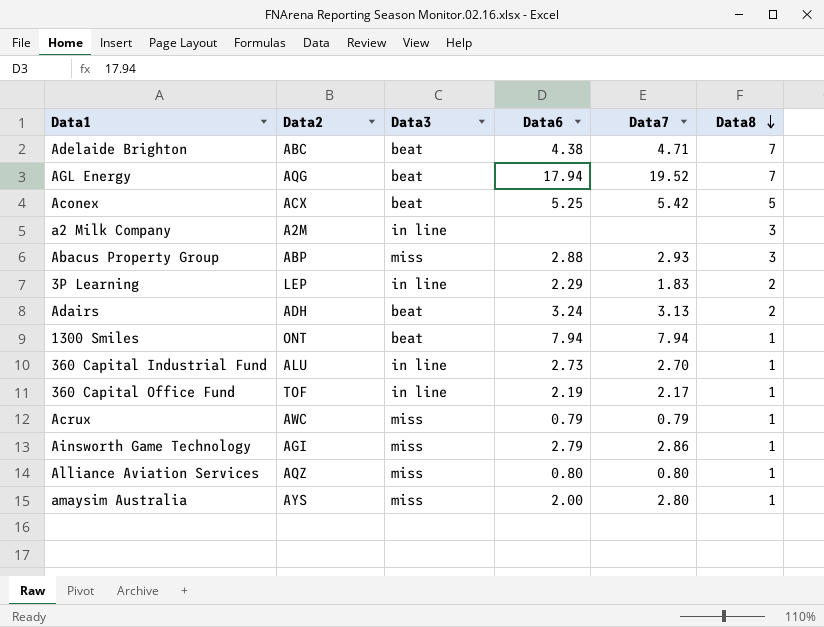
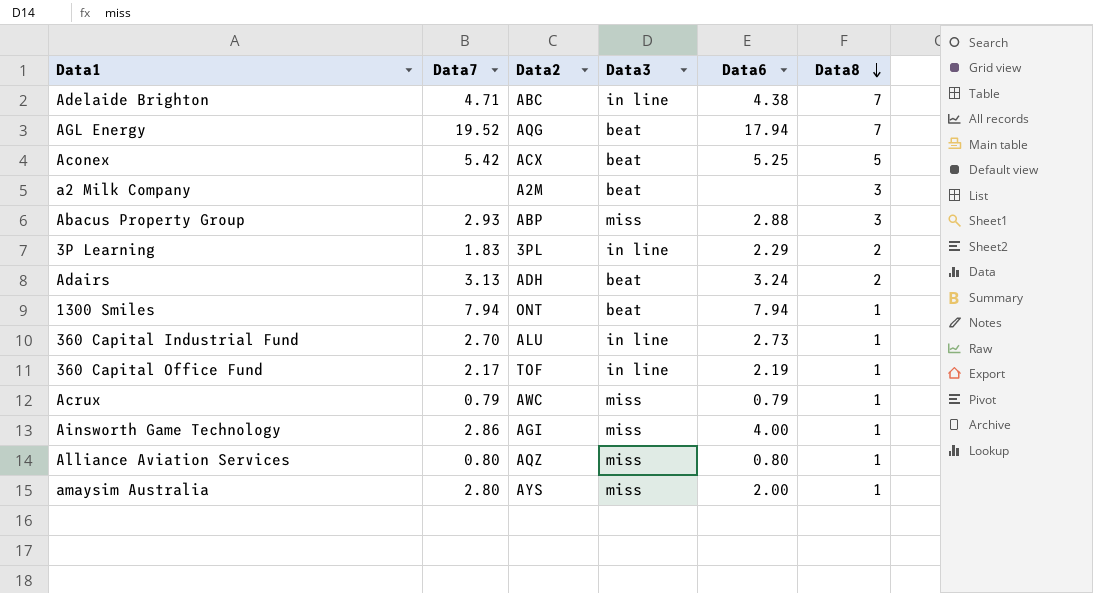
column Data7 | position: 5 -> 2
Adelaide Brighton | Data3: beat -> in line
a2 Milk Company | Data3: in line -> beat
3P Learning | Data2: LEP -> 3PL
Ainsworth Game Technology | Data6: 2.79 -> 4.00

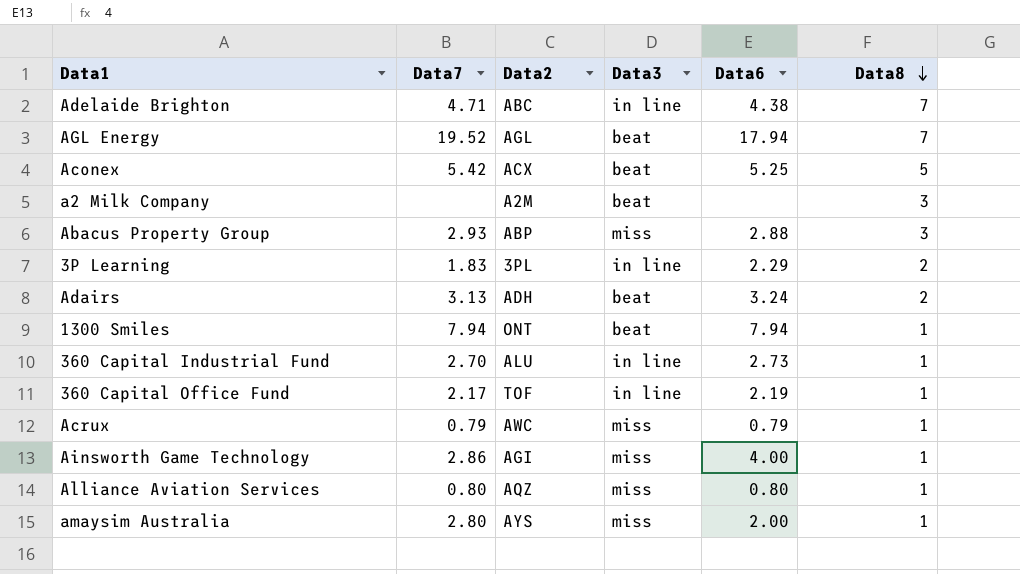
AGL Energy | Data2: AQG -> AGL

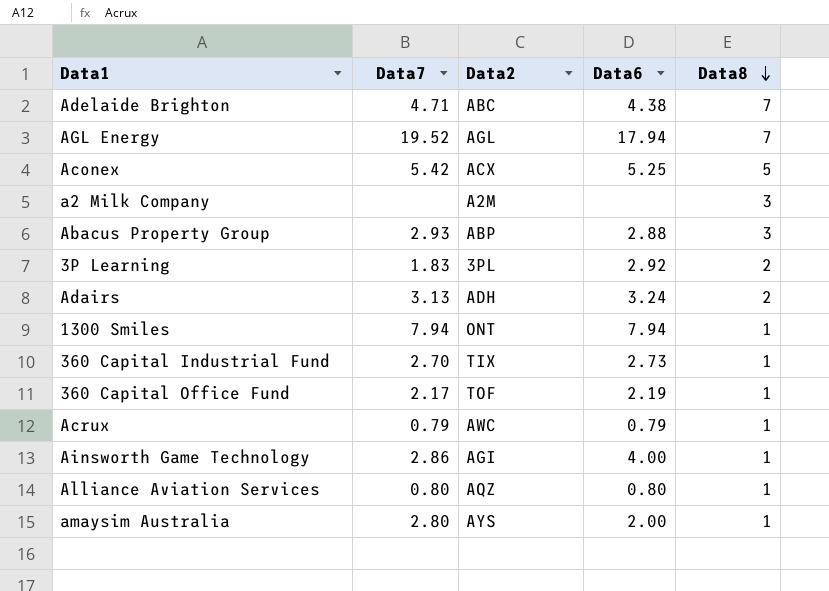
column Data3 | position: 4 -> none
3P Learning | Data6: 2.29 -> 2.92
360 Capital Industrial Fund | Data2: ALU -> TIX

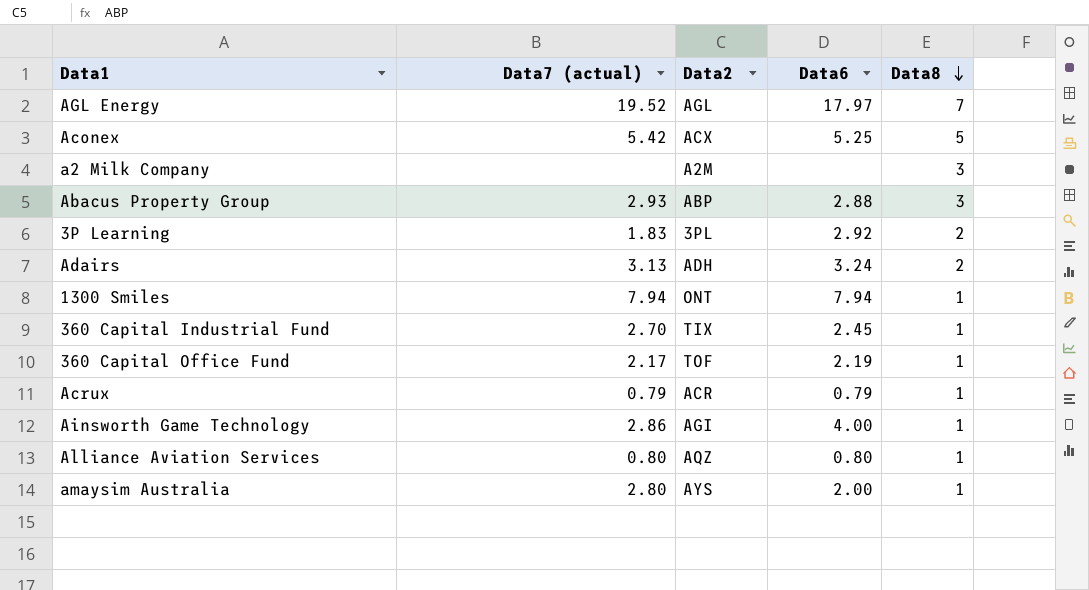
column name: Data7 -> Data7 (actual)
row Adelaide Brighton: 4.71 | ABC | 4.38 | 7 -> none
AGL Energy | Data6: 17.94 -> 17.97
360 Capital Industrial Fund | Data6: 2.73 -> 2.45
Acrux | Data2: AWC -> ACR

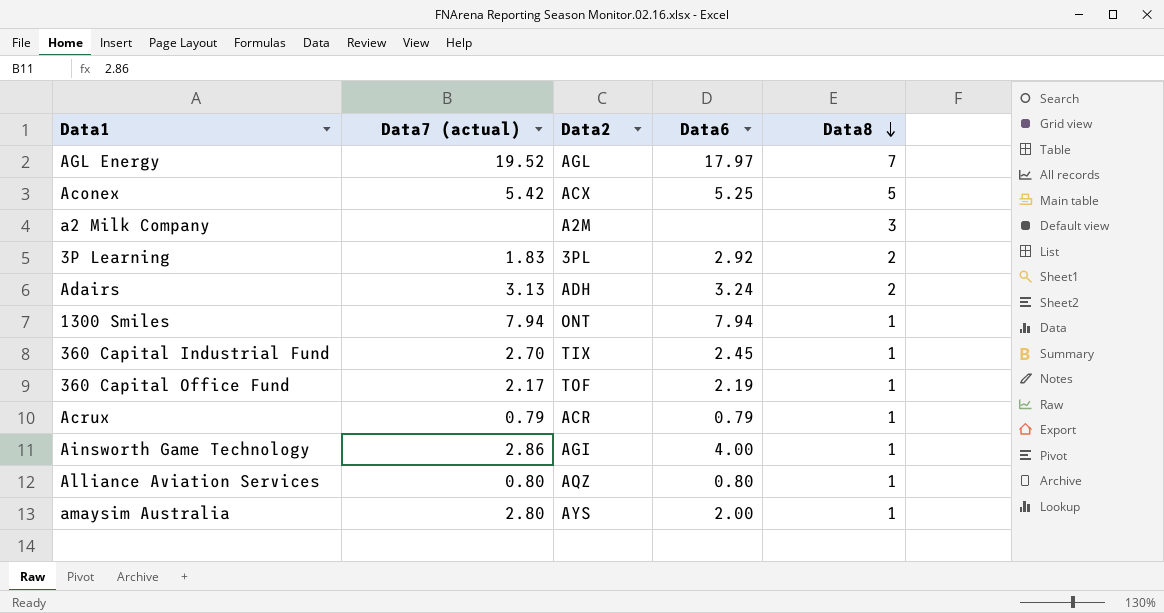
row Abacus Property Group: 2.93 | ABP | 2.88 | 3 -> none

